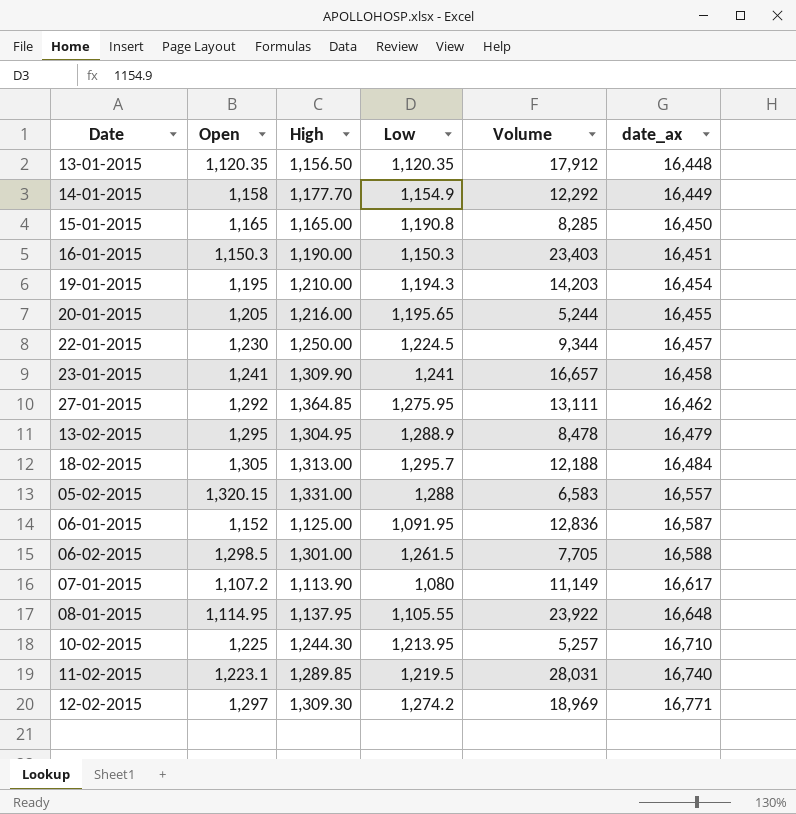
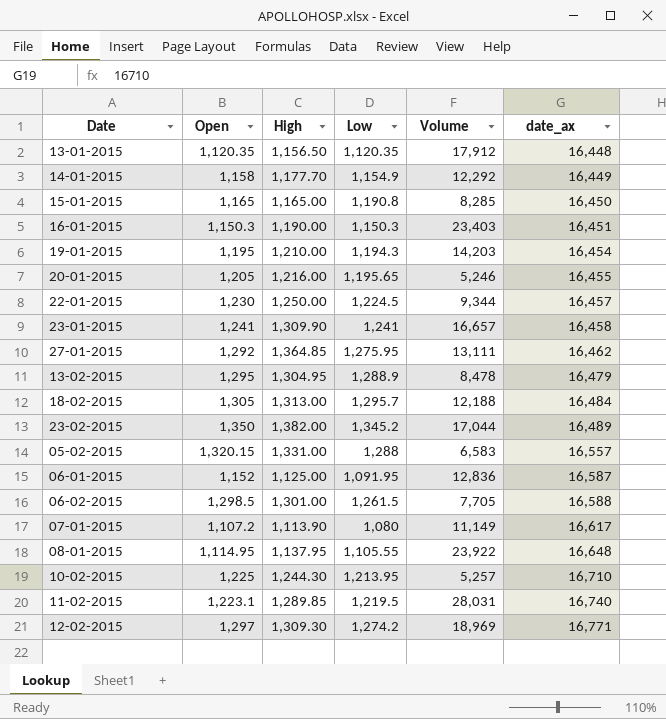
20-01-2015 | Volume: 5,244 -> 5,246
row 23-02-2015: none -> 1,350 | 1,382.00 | 1,345.2 | 17,044 | 16,489

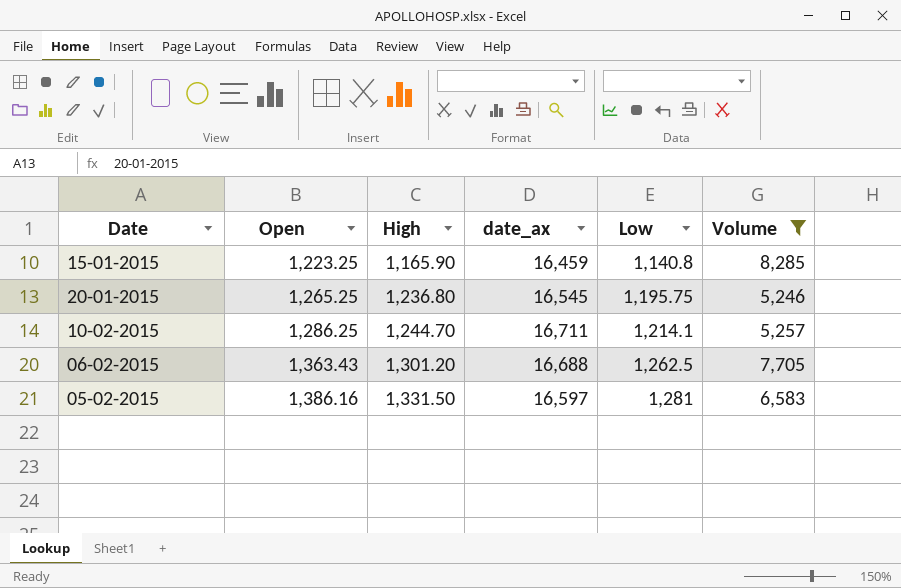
filter: none -> Volume <= 8,285
row order: date_ax ascending -> Open ascending
column date_ax | position: 6 -> 4
15-01-2015 | Open: 1,165 -> 1,223.25
15-01-2015 | High: 1,165.00 -> 1,165.90
15-01-2015 | date_ax: 16,450 -> 16,459
15-01-2015 | Low: 1,190.8 -> 1,140.8
20-01-2015 | Open: 1,205 -> 1,265.25
20-01-2015 | High: 1,216.00 -> 1,236.80
20-01-2015 | date_ax: 16,455 -> 16,545
20-01-2015 | Low: 1,195.65 -> 1,195.75
10-02-2015 | Open: 1,225 -> 1,286.25
10-02-2015 | High: 1,244.30 -> 1,244.70
10-02-2015 | date_ax: 16,710 -> 16,711
10-02-2015 | Low: 1,213.95 -> 1,214.1
06-02-2015 | Open: 1,298.5 -> 1,363.43
06-02-2015 | High: 1,301.00 -> 1,301.20
06-02-2015 | date_ax: 16,588 -> 16,688
06-02-2015 | Low: 1,261.5 -> 1,262.5
05-02-2015 | Open: 1,320.15 -> 1,386.16
05-02-2015 | High: 1,331.00 -> 1,331.50
05-02-2015 | date_ax: 16,557 -> 16,597
05-02-2015 | Low: 1,288 -> 1,281

